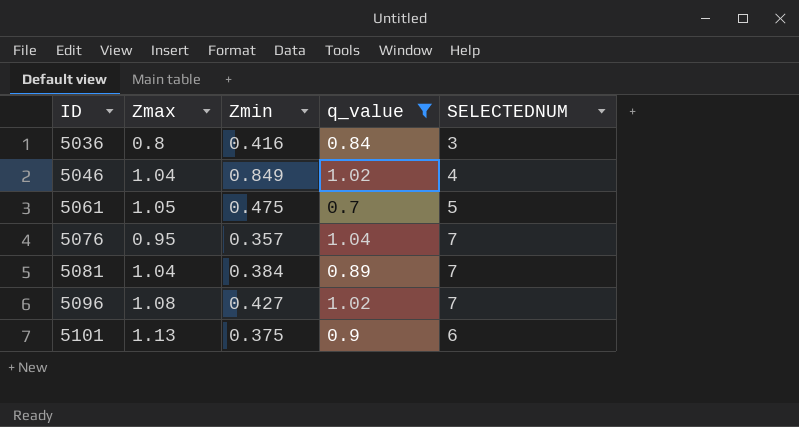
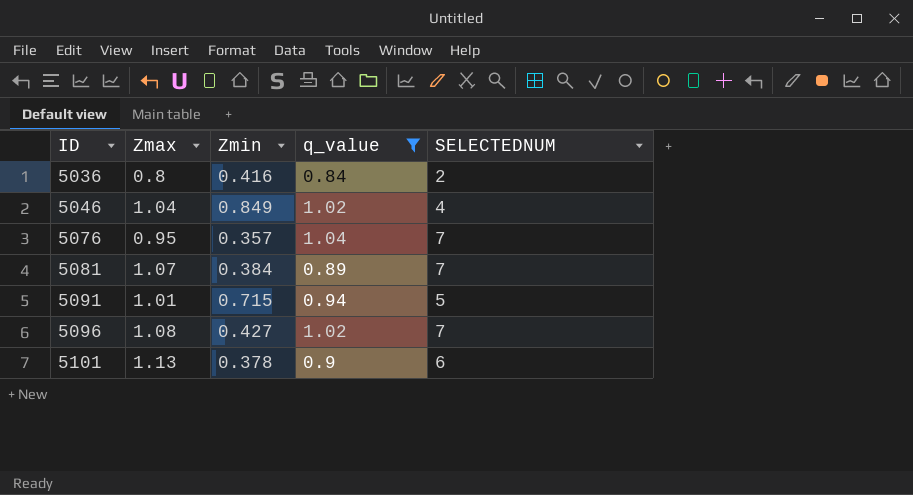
row 5061: 1.05 | 0.475 | 0.7 | 5 -> none
5036 | SELECTEDNUM: 3 -> 2
5081 | Zmax: 1.04 -> 1.07
row 5091: none -> 1.01 | 0.715 | 0.94 | 5
5101 | Zmin: 0.375 -> 0.378

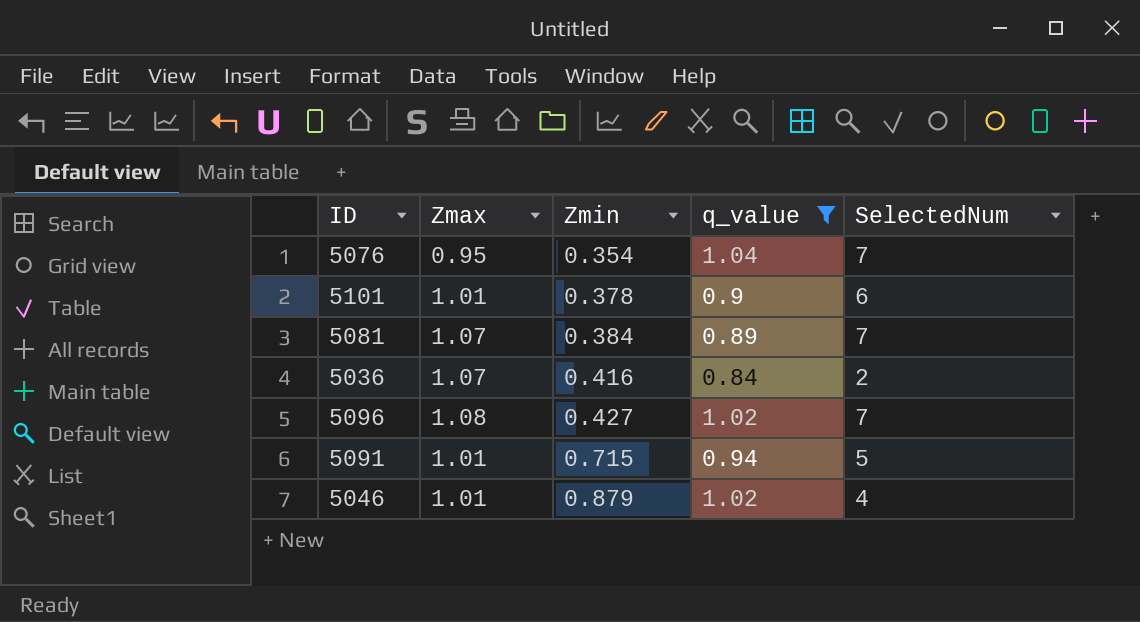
row order: ID ascending -> Zmin ascending
column name: SELECTEDNUM -> SelectedNum
5076 | Zmin: 0.357 -> 0.354
5101 | Zmax: 1.13 -> 1.01
5036 | Zmax: 0.8 -> 1.07
5046 | Zmax: 1.04 -> 1.01
5046 | Zmin: 0.849 -> 0.879

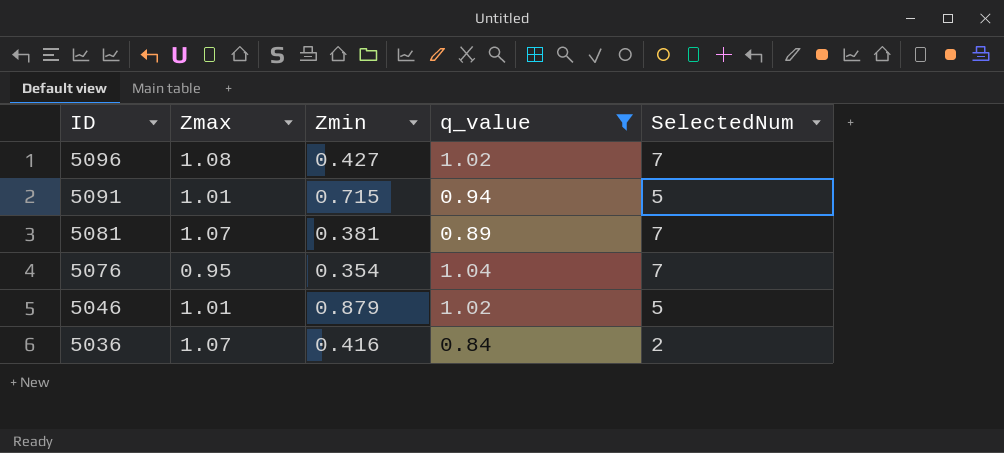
row order: Zmin ascending -> ID descending
row 5101: 1.01 | 0.378 | 0.9 | 6 -> none
5081 | Zmin: 0.384 -> 0.381
5046 | SelectedNum: 4 -> 5

